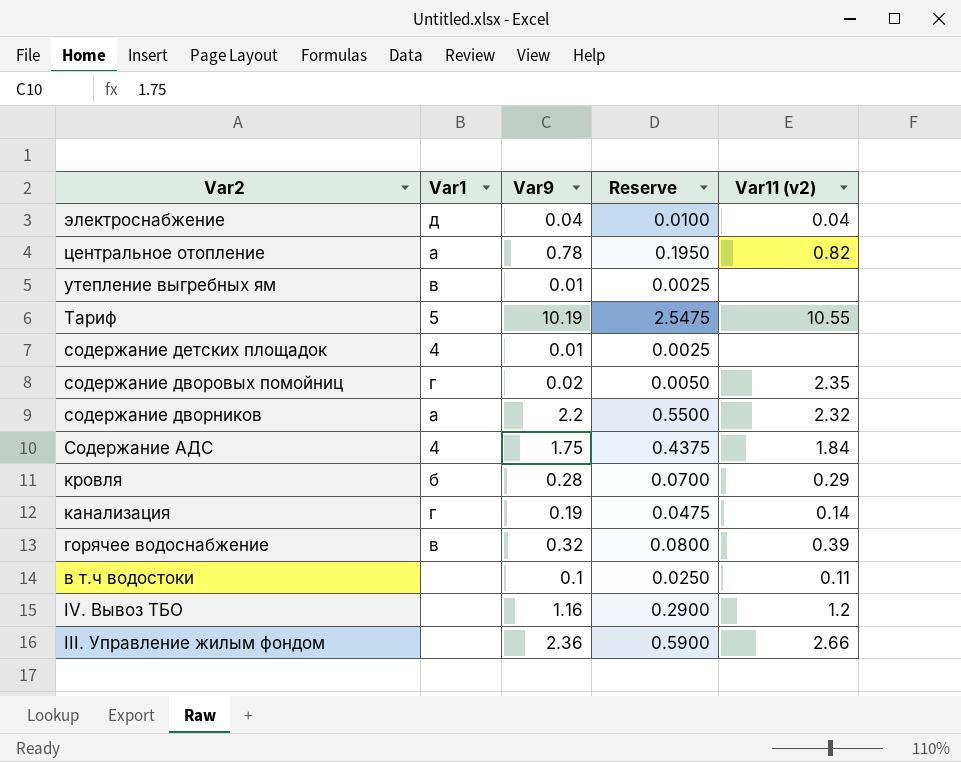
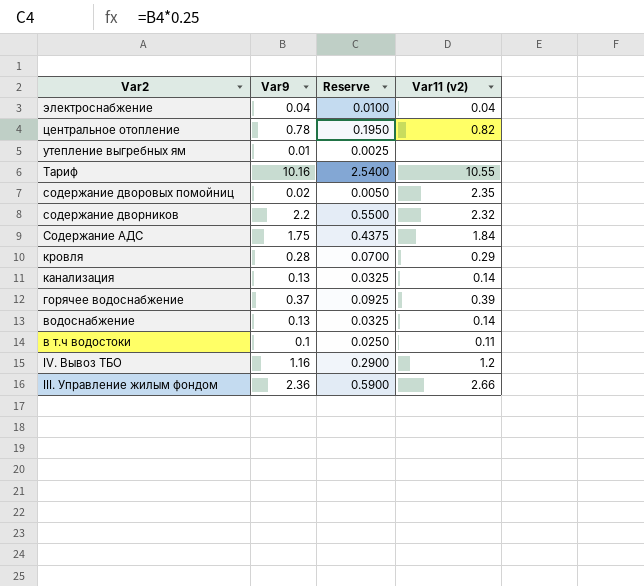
column Var1 | position: 2 -> none
row содержание детских площадок: 4 | 0.01 | 0.0025 | none -> none
Тариф | Var9: 10.19 -> 10.16
Тариф | Reserve: 2.5475 -> 2.5400
канализация | Var9: 0.19 -> 0.13
канализация | Reserve: 0.0475 -> 0.0325
горячее водоснабжение | Var9: 0.32 -> 0.37
горячее водоснабжение | Reserve: 0.0800 -> 0.0925
row водоснабжение: none -> 0.13 | 0.0325 | 0.14

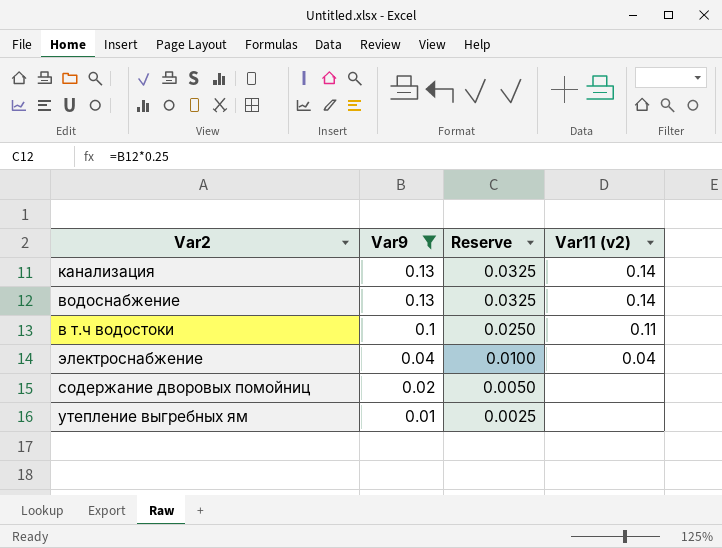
filter: none -> Var9 <= 0.13
row order: Var2 descending -> Var9 descending
содержание дворовых помойниц | Var11 (v2): 2.35 -> none

